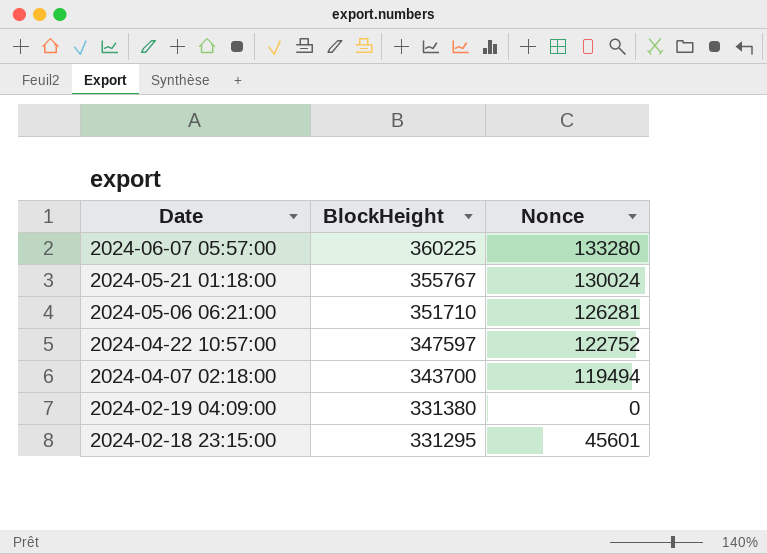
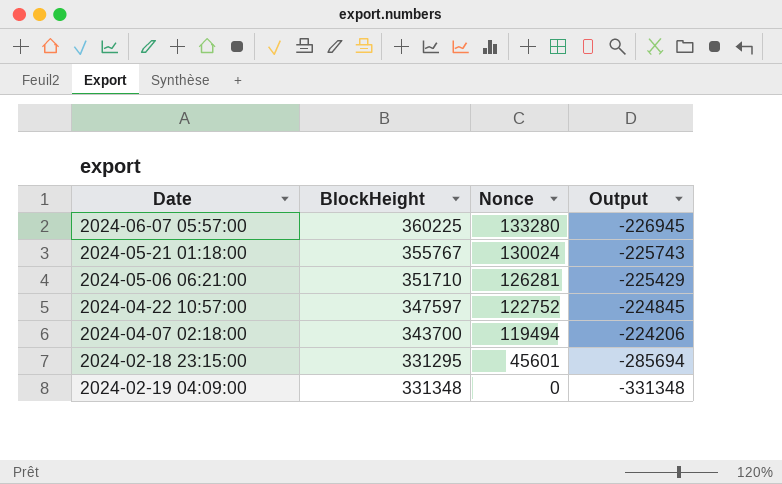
row order: Date descending -> Nonce descending
column Output | formula: none -> [Nonce] - [BlockHeight]
2024-02-19 04:09:00 | BlockHeight: 331380 -> 331348

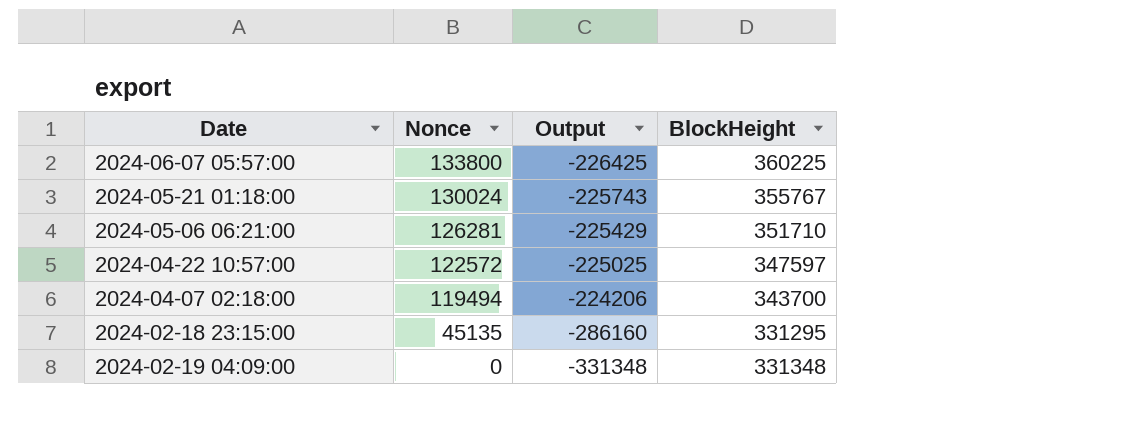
column BlockHeight | position: 2 -> 4
2024-06-07 05:57:00 | Nonce: 133280 -> 133800
2024-06-07 05:57:00 | Output: -226945 -> -226425
2024-04-22 10:57:00 | Nonce: 122752 -> 122572
2024-04-22 10:57:00 | Output: -224845 -> -225025
2024-02-18 23:15:00 | Nonce: 45601 -> 45135
2024-02-18 23:15:00 | Output: -285694 -> -286160

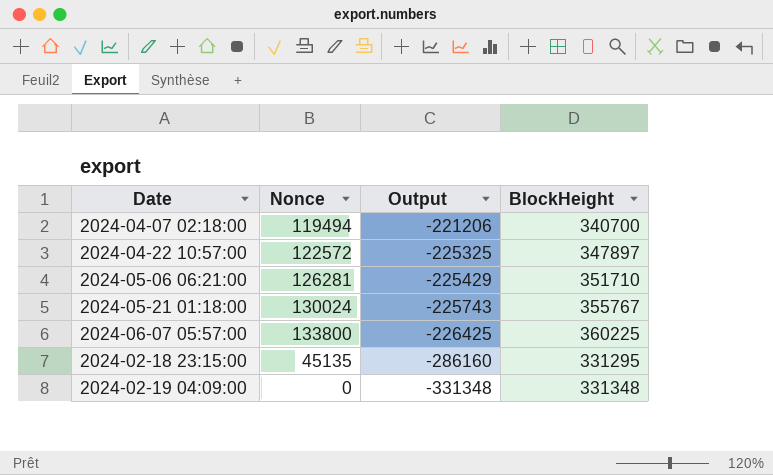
row order: Nonce descending -> Output descending
2024-04-07 02:18:00 | Output: -224206 -> -221206
2024-04-07 02:18:00 | BlockHeight: 343700 -> 340700
2024-04-22 10:57:00 | Output: -225025 -> -225325
2024-04-22 10:57:00 | BlockHeight: 347597 -> 347897

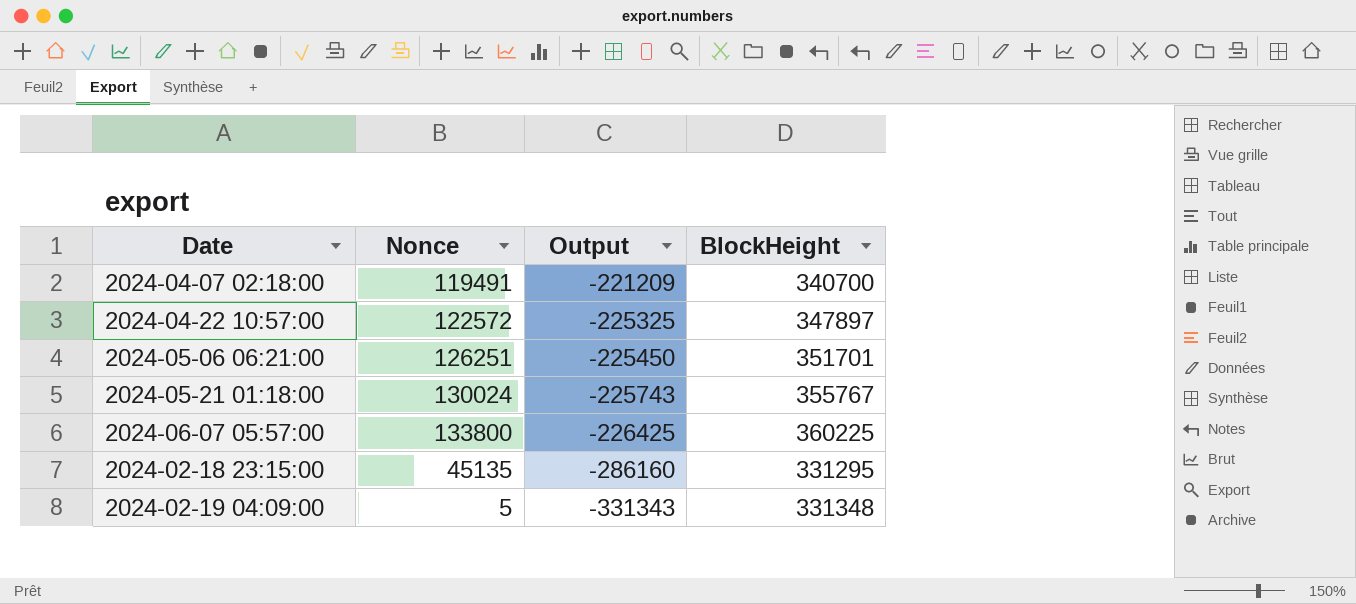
2024-04-07 02:18:00 | Nonce: 119494 -> 119491
2024-04-07 02:18:00 | Output: -221206 -> -221209
2024-05-06 06:21:00 | Nonce: 126281 -> 126251
2024-05-06 06:21:00 | Output: -225429 -> -225450
2024-05-06 06:21:00 | BlockHeight: 351710 -> 351701
2024-02-19 04:09:00 | Nonce: 0 -> 5
2024-02-19 04:09:00 | Output: -331348 -> -331343

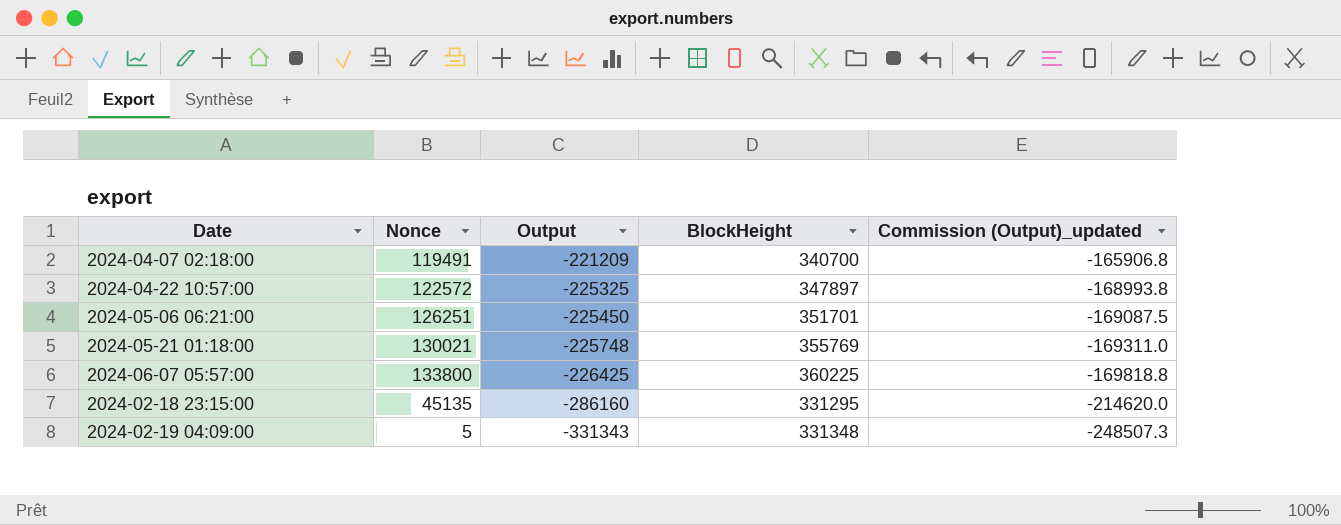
column Commission (Output)_updated | formula: none -> [Output] * 0.75
2024-05-21 01:18:00 | Nonce: 130024 -> 130021
2024-05-21 01:18:00 | Output: -225743 -> -225748
2024-05-21 01:18:00 | BlockHeight: 355767 -> 355769

